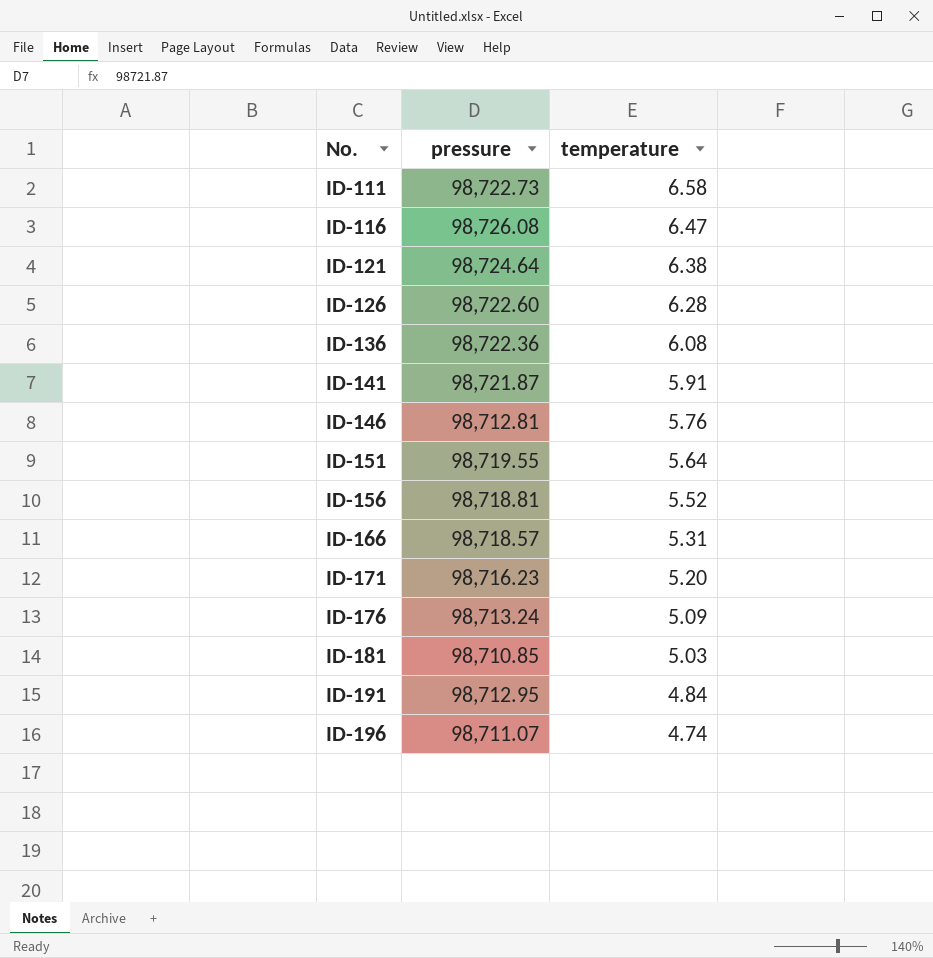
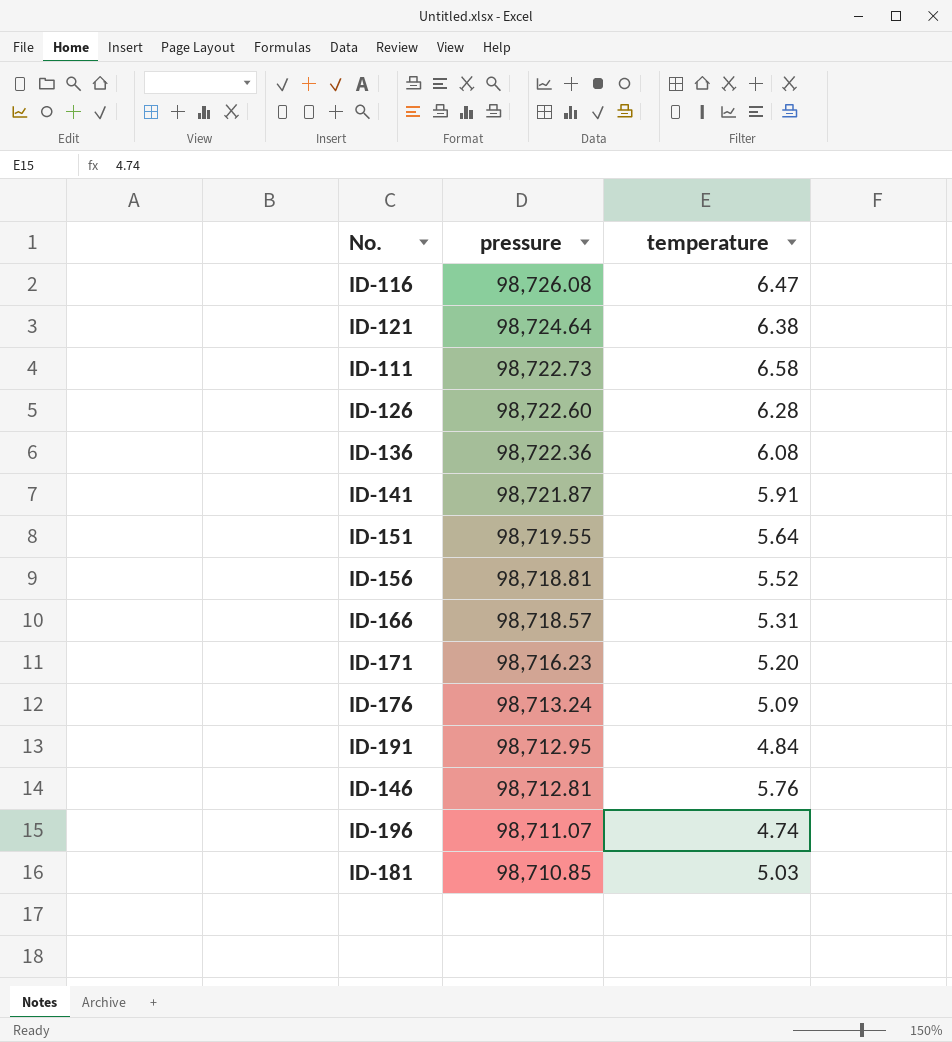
row order: No. ascending -> pressure descending

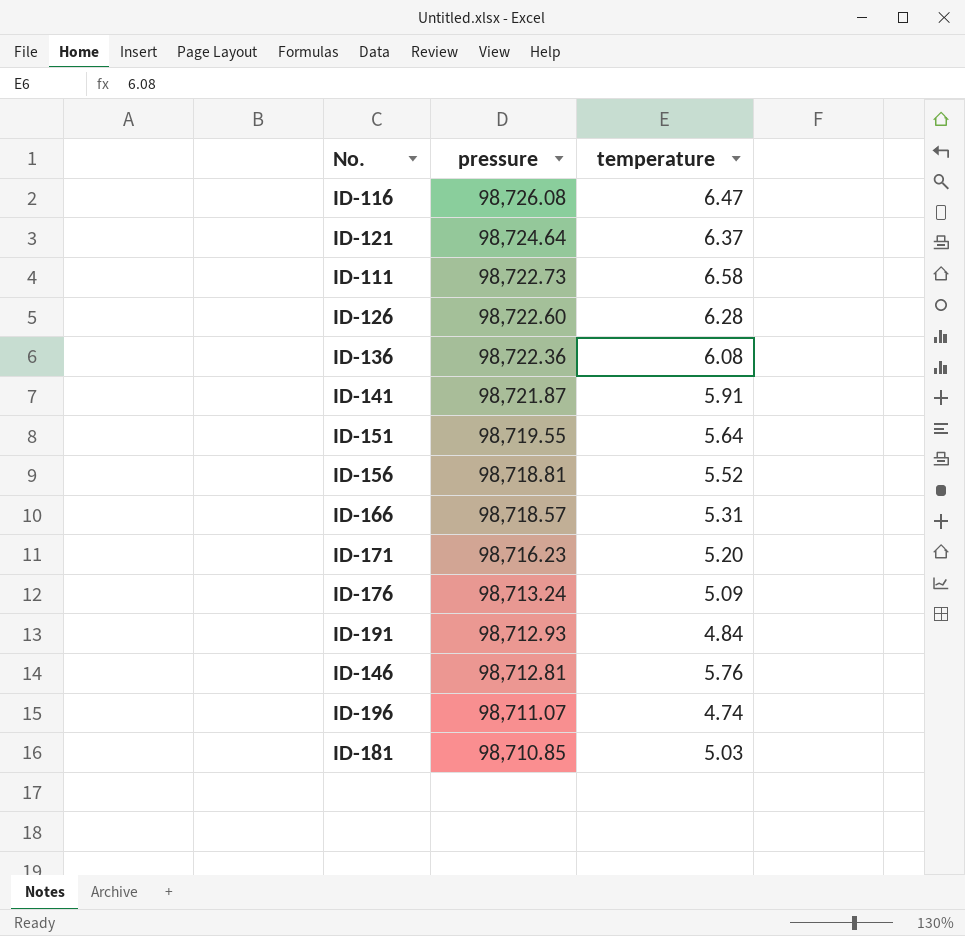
ID-121 | temperature: 6.38 -> 6.37
ID-191 | pressure: 98,712.95 -> 98,712.93

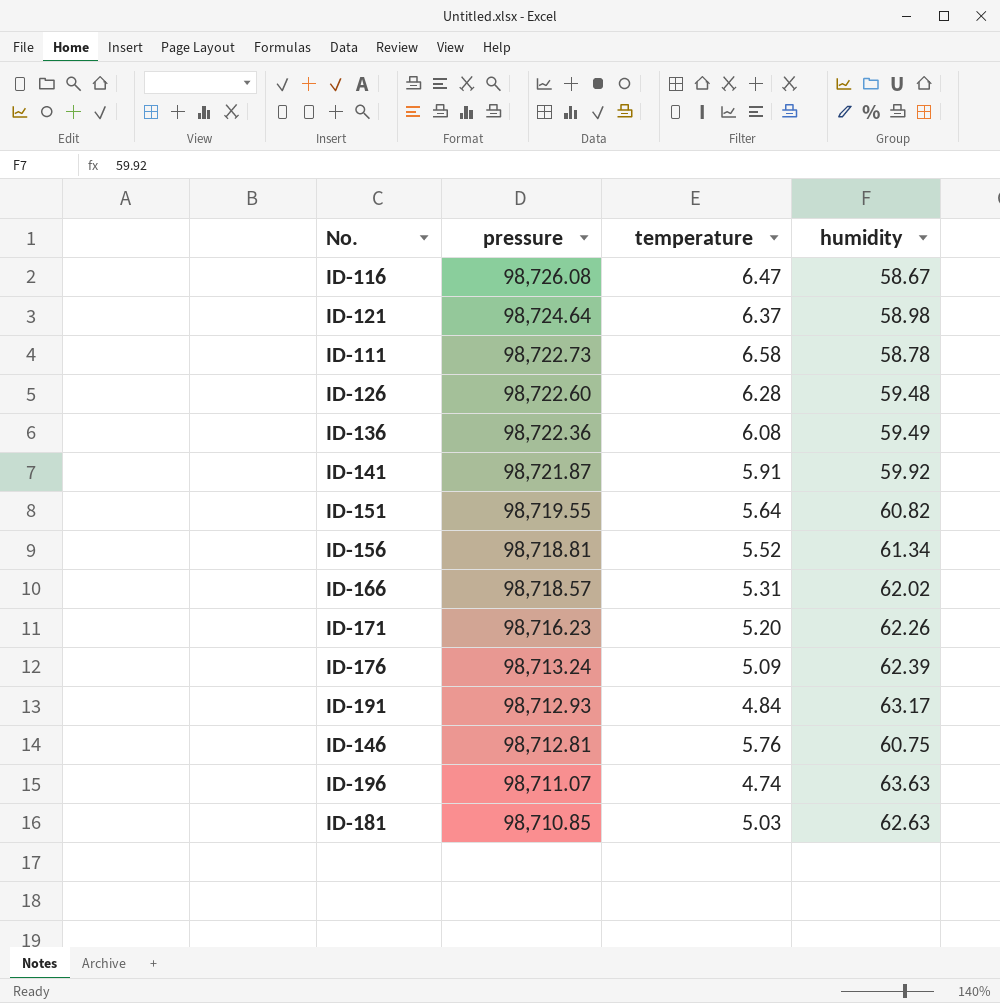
column humidity | position: none -> 4

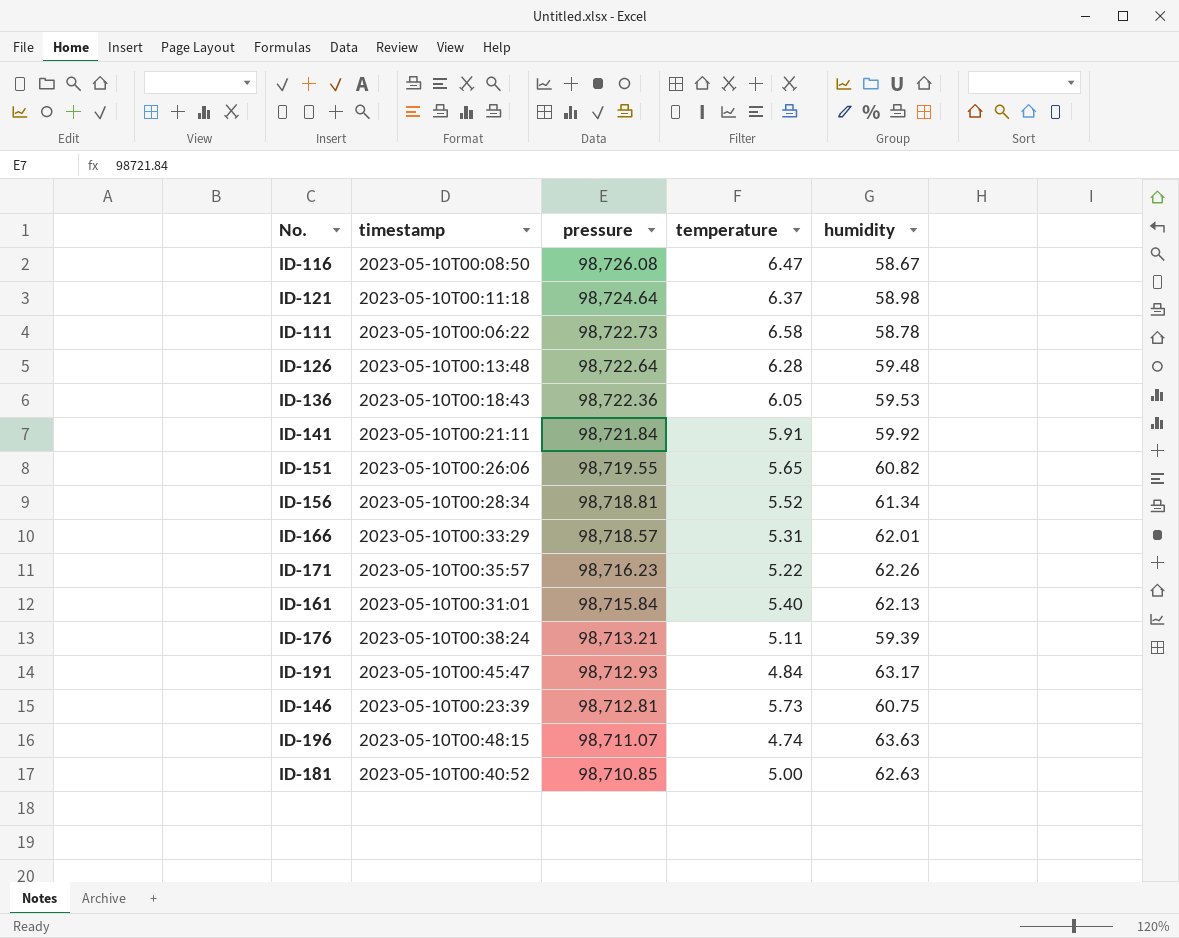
column timestamp | position: none -> 2
ID-126 | pressure: 98,722.60 -> 98,722.64
ID-136 | temperature: 6.08 -> 6.05
ID-136 | humidity: 59.49 -> 59.53
ID-141 | pressure: 98,721.87 -> 98,721.84
ID-151 | temperature: 5.64 -> 5.65
ID-166 | humidity: 62.02 -> 62.01
ID-171 | temperature: 5.20 -> 5.22
row ID-161: none -> 2023-05-10T00:31:01 | 98,715.84 | 5.40 | 62.13
ID-176 | pressure: 98,713.24 -> 98,713.21
ID-176 | temperature: 5.09 -> 5.11
ID-176 | humidity: 62.39 -> 59.39
ID-146 | temperature: 5.76 -> 5.73
ID-181 | temperature: 5.03 -> 5.00

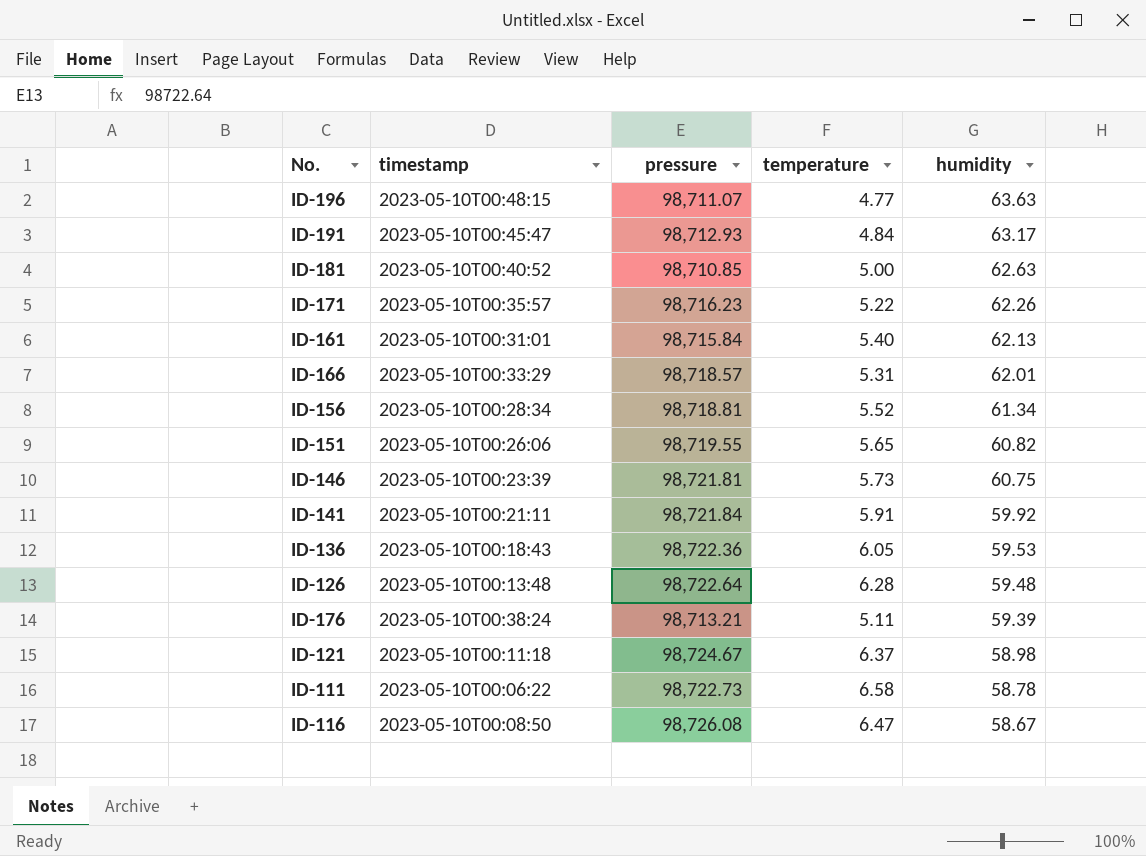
row order: pressure descending -> humidity descending
ID-196 | temperature: 4.74 -> 4.77
ID-146 | pressure: 98,712.81 -> 98,721.81
ID-121 | pressure: 98,724.64 -> 98,724.67

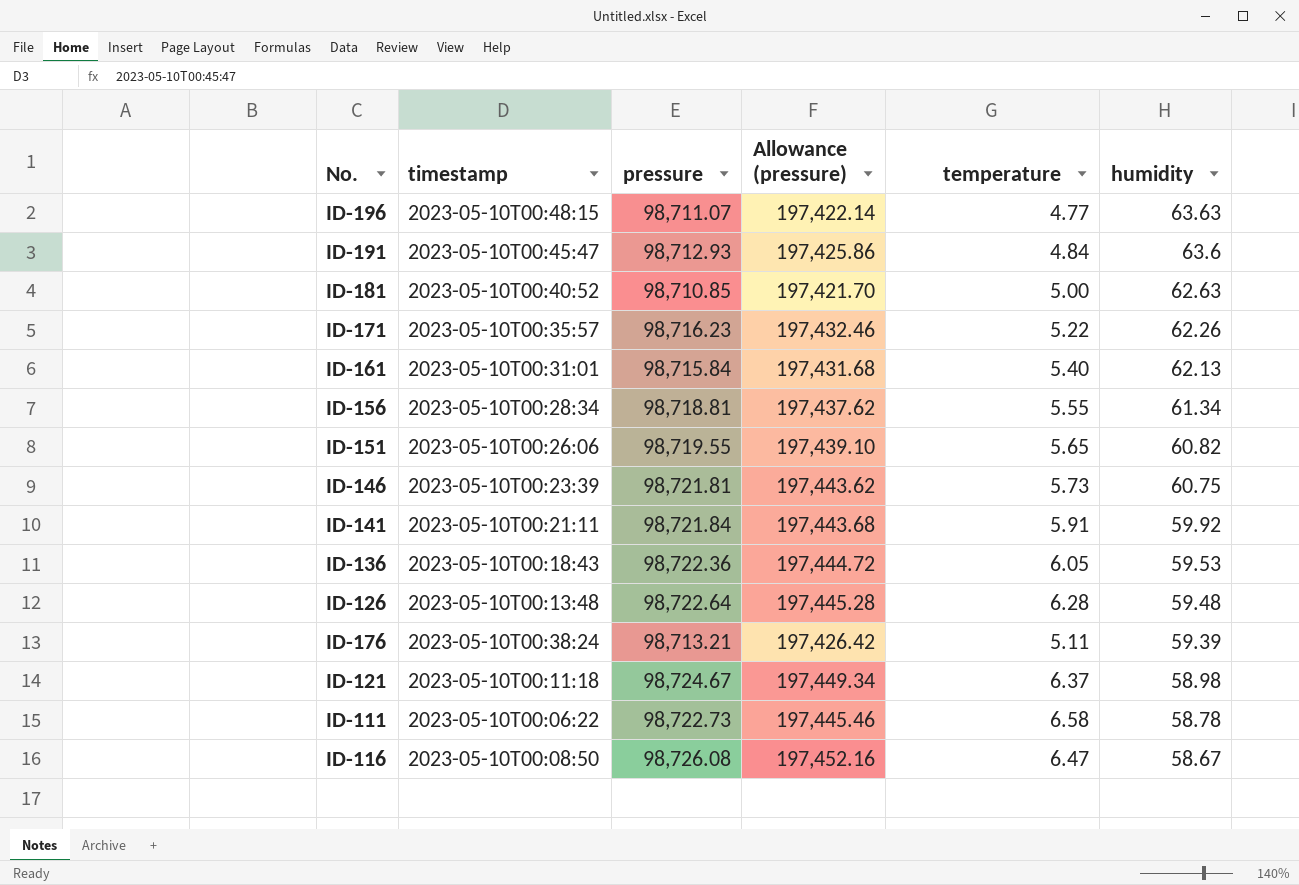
column Allowance (pressure) | formula: none -> [pressure] * 2
row ID-166: 2023-05-10T00:33:29 | 98,718.57 | 5.31 | 62.01 -> none
ID-191 | humidity: 63.17 -> 63.6
ID-156 | temperature: 5.52 -> 5.55

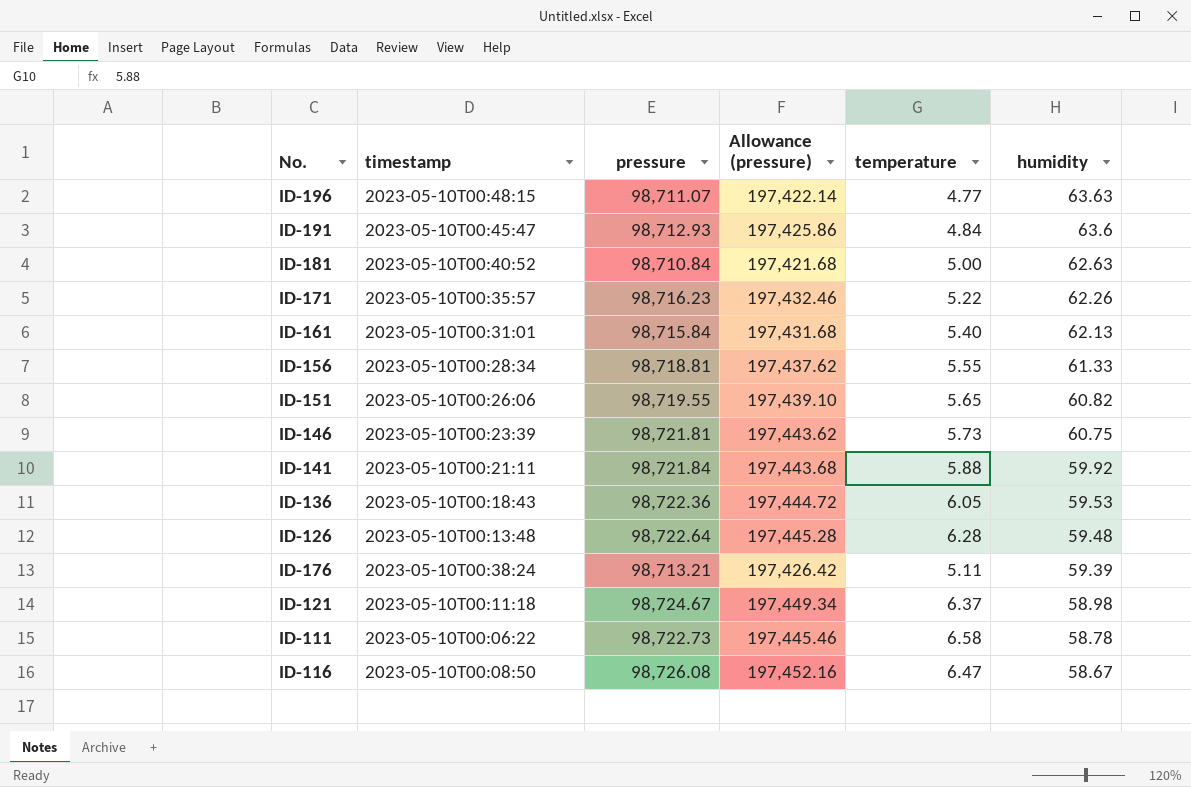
ID-181 | pressure: 98,710.85 -> 98,710.84
ID-181 | Allowance (pressure): 197,421.70 -> 197,421.68
ID-156 | humidity: 61.34 -> 61.33
ID-141 | temperature: 5.91 -> 5.88

